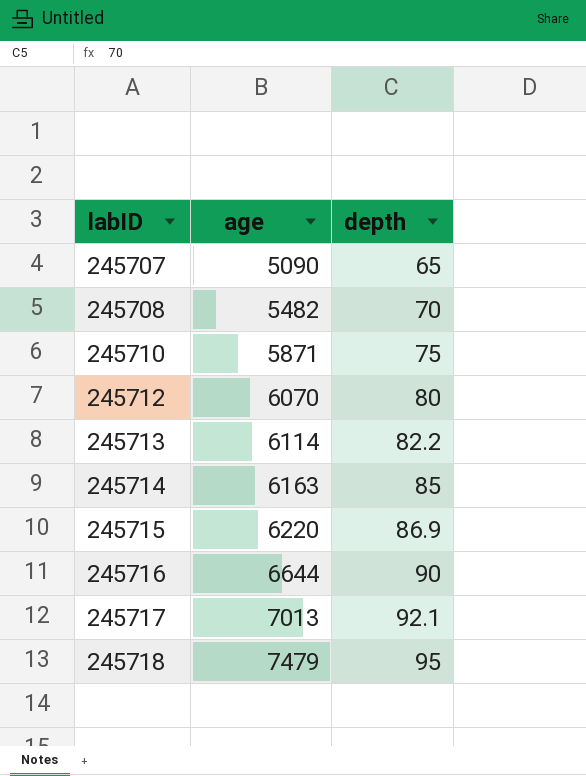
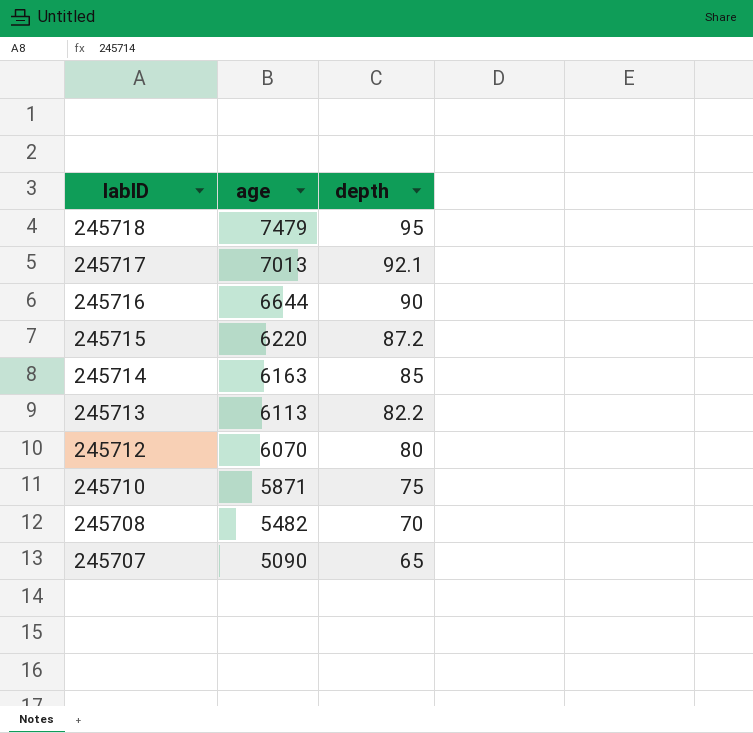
row order: labID ascending -> labID descending
245715 | depth: 86.9 -> 87.2
245713 | age: 6114 -> 6113

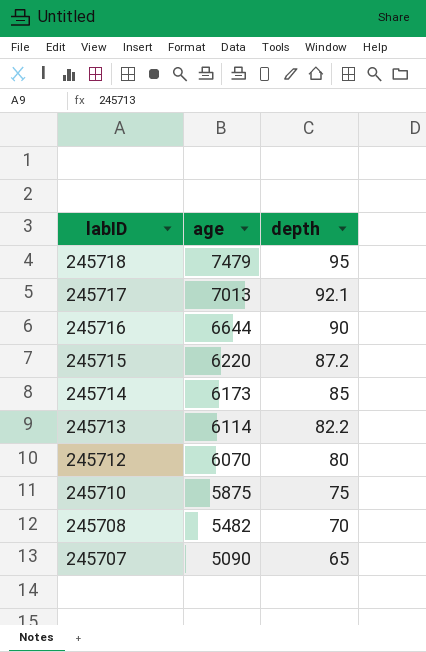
245714 | age: 6163 -> 6173
245713 | age: 6113 -> 6114
245710 | age: 5871 -> 5875

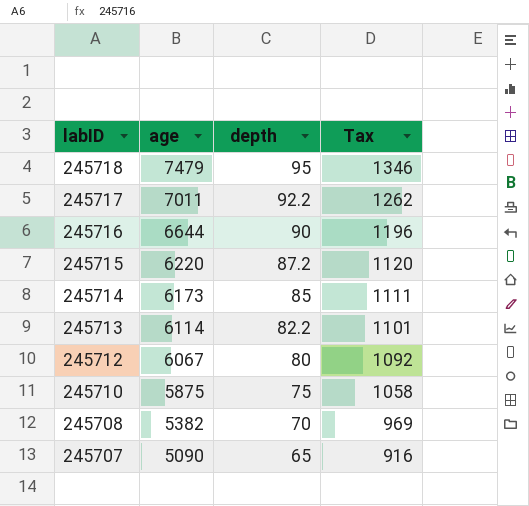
column Tax | formula: none -> [age] * 0.18
245717 | age: 7013 -> 7011
245717 | depth: 92.1 -> 92.2
245712 | age: 6070 -> 6067
245708 | age: 5482 -> 5382

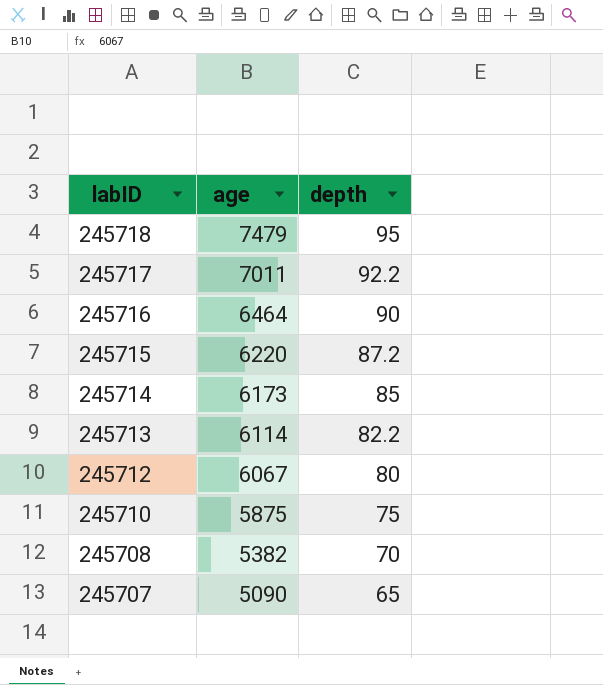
column Tax | formula: [age] * 0.18 -> none
245716 | age: 6644 -> 6464

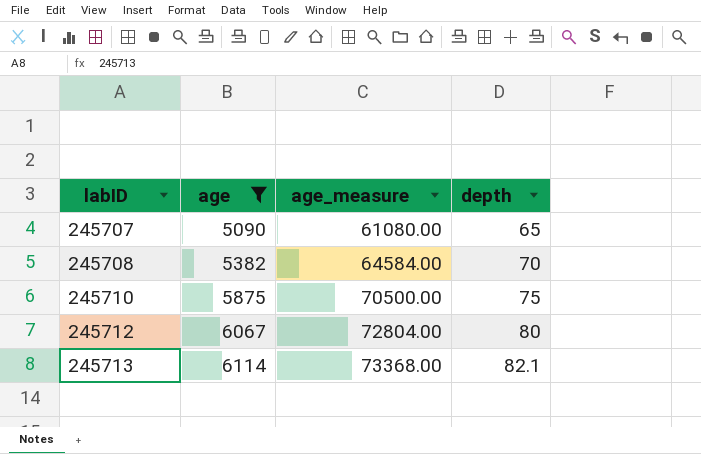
filter: none -> age <= 6114
row order: labID descending -> labID ascending
column age_measure | formula: none -> [age] * 12
245713 | depth: 82.2 -> 82.1

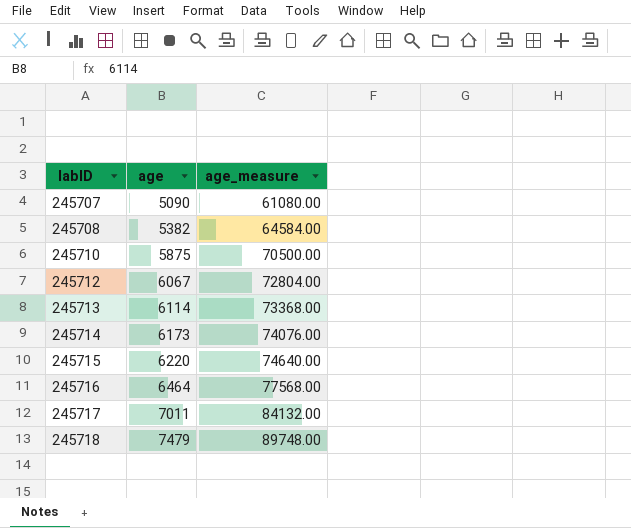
filter: age <= 6114 -> none
column depth | position: 4 -> none

